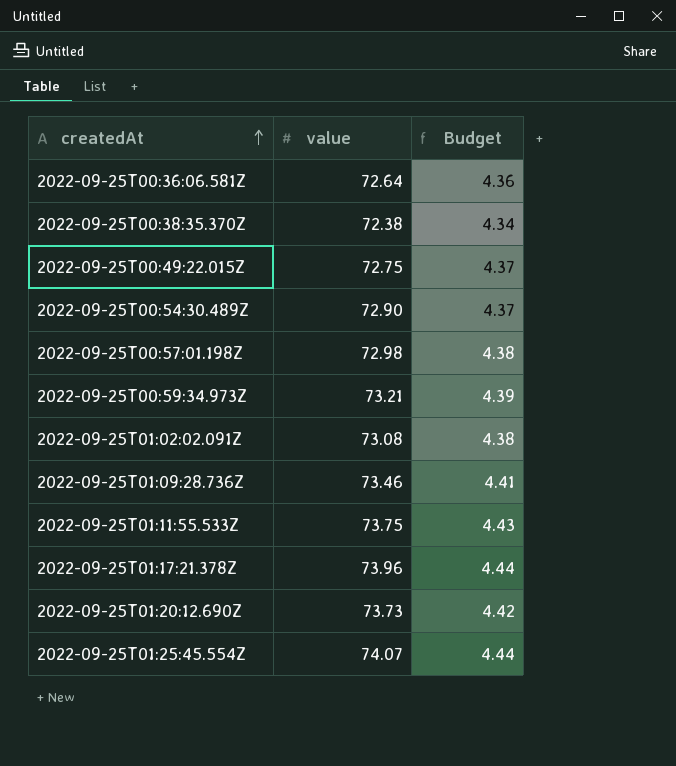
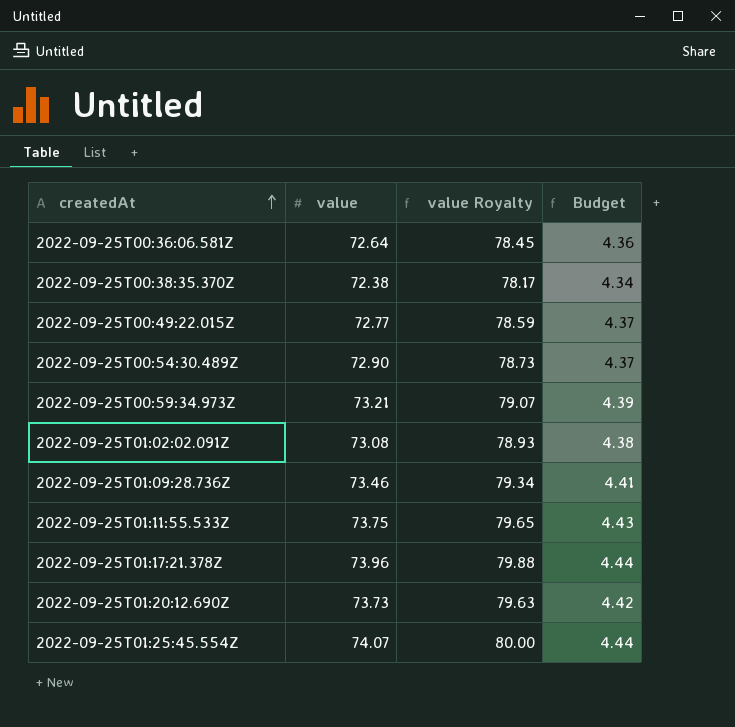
column value Royalty | formula: none -> [value] * 1.08
row 2022-09-25T00:57:01.198Z: 72.98 | 4.38 -> none
2022-09-25T00:49:22.015Z | value: 72.75 -> 72.77

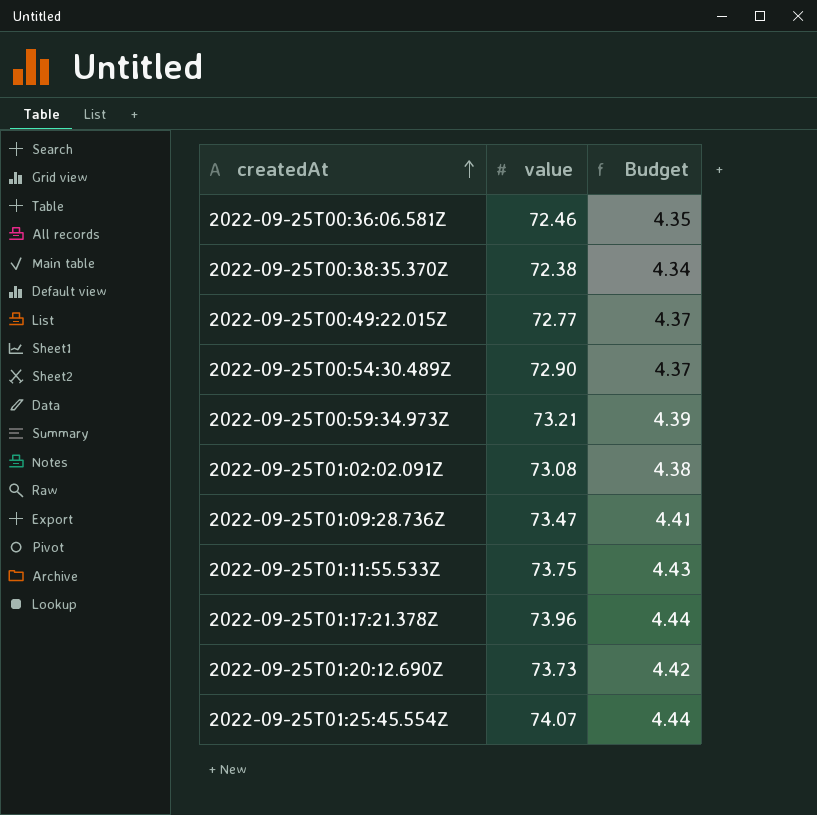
column value Royalty | formula: [value] * 1.08 -> none
2022-09-25T00:36:06.581Z | value: 72.64 -> 72.46
2022-09-25T00:36:06.581Z | Budget: 4.36 -> 4.35
2022-09-25T01:09:28.736Z | value: 73.46 -> 73.47

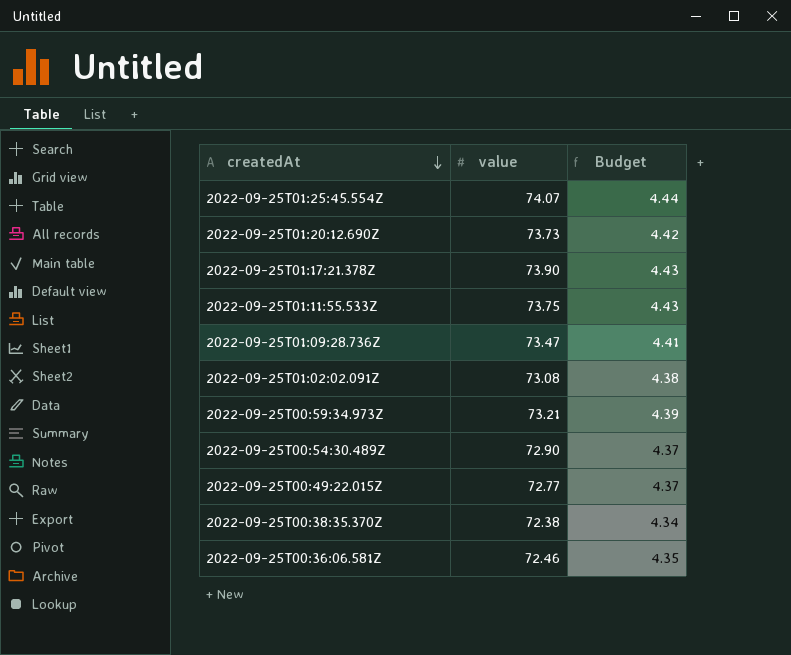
row order: createdAt ascending -> createdAt descending
2022-09-25T01:17:21.378Z | value: 73.96 -> 73.90
2022-09-25T01:17:21.378Z | Budget: 4.44 -> 4.43

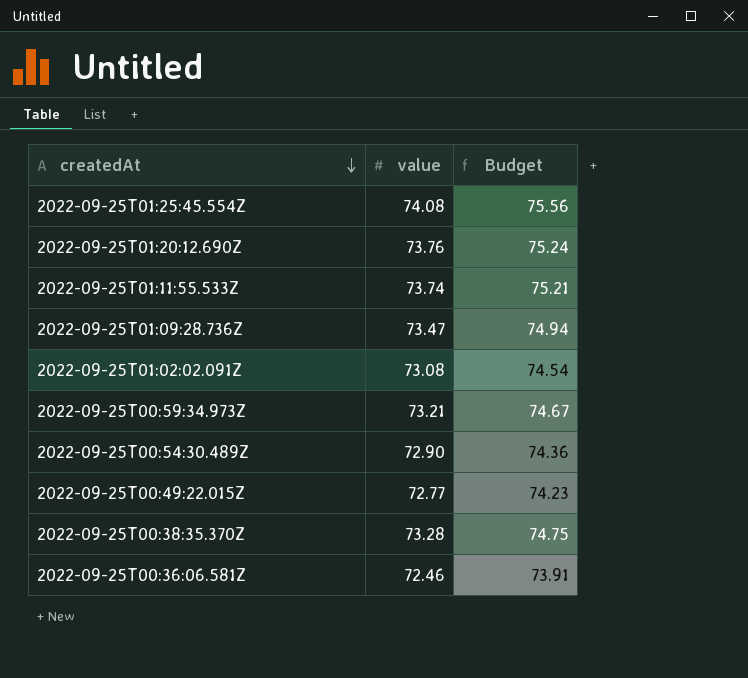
column Budget | formula: [value] * 0.06 -> [value] * 1.02
row 2022-09-25T01:17:21.378Z: 73.90 | 4.43 -> none
2022-09-25T01:25:45.554Z | value: 74.07 -> 74.08
2022-09-25T01:20:12.690Z | value: 73.73 -> 73.76
2022-09-25T01:11:55.533Z | value: 73.75 -> 73.74
2022-09-25T00:38:35.370Z | value: 72.38 -> 73.28

